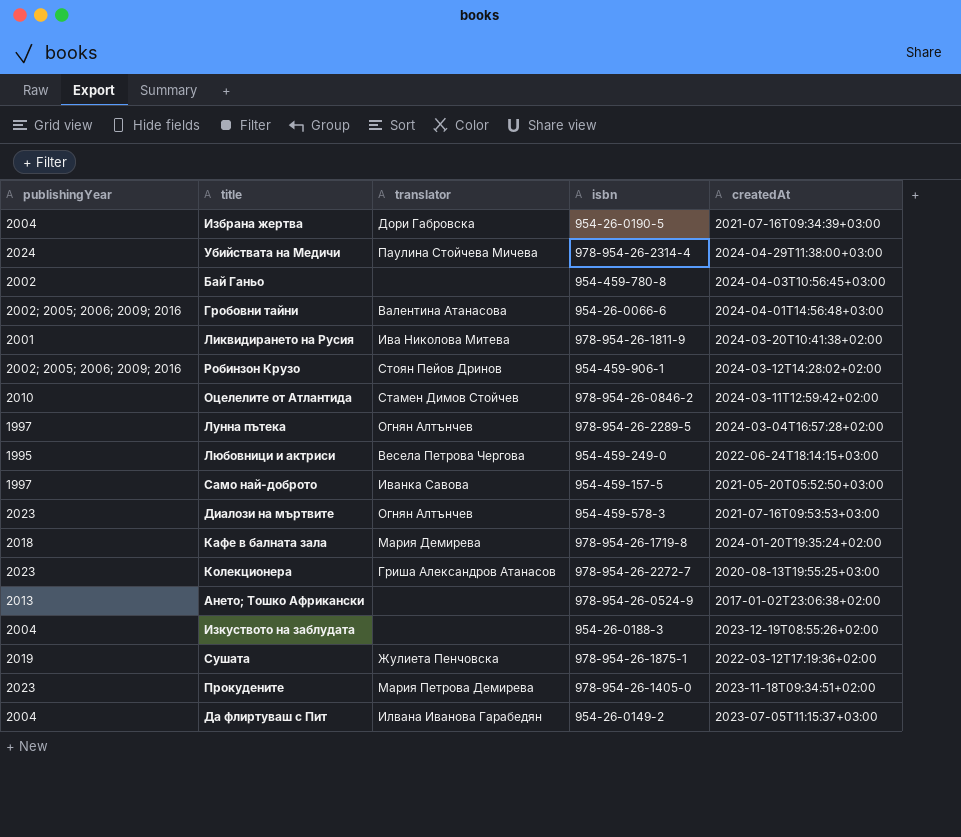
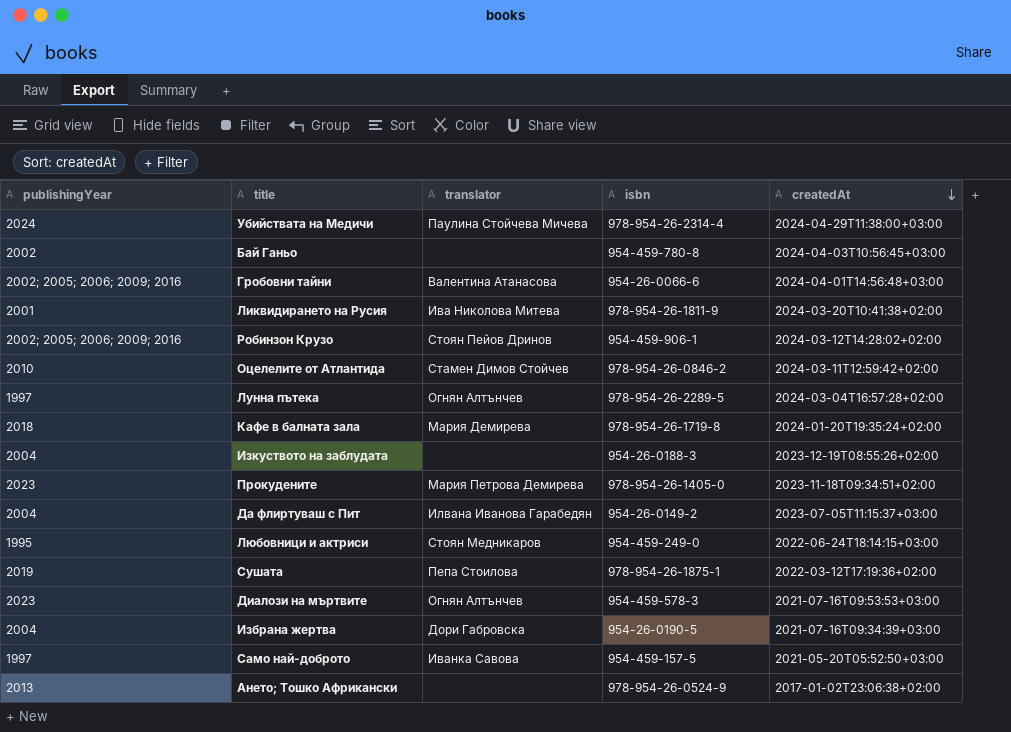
row order: none -> createdAt descending
row Колекционера: 2023 | Гриша Александров Атанасов | 978-954-26-2272-7 | 2020-08-13T19:55:25+03:00 -> none
Любовници и актриси | translator: Весела Петрова Чергова -> Стоян Медникаров
Сушата | translator: Жулиета Пенчовска -> Пепа Стоилова

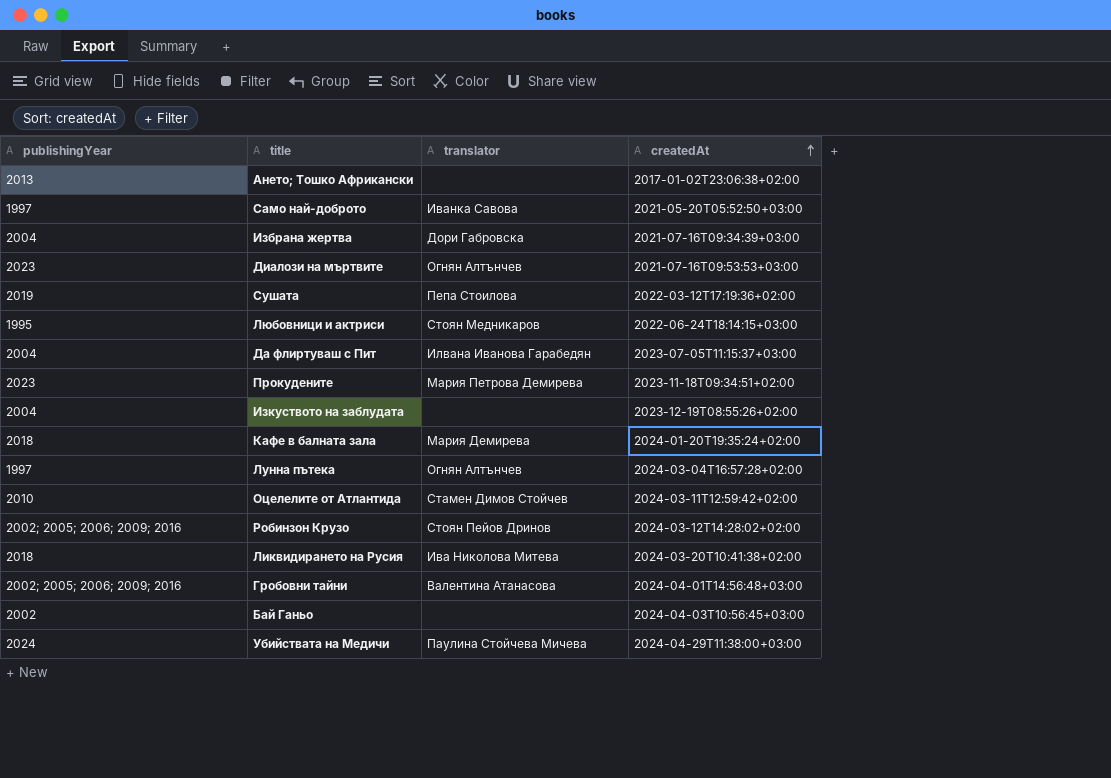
row order: createdAt descending -> createdAt ascending
column isbn | position: 4 -> none
Ликвидирането на Русия | publishingYear: 2001 -> 2018

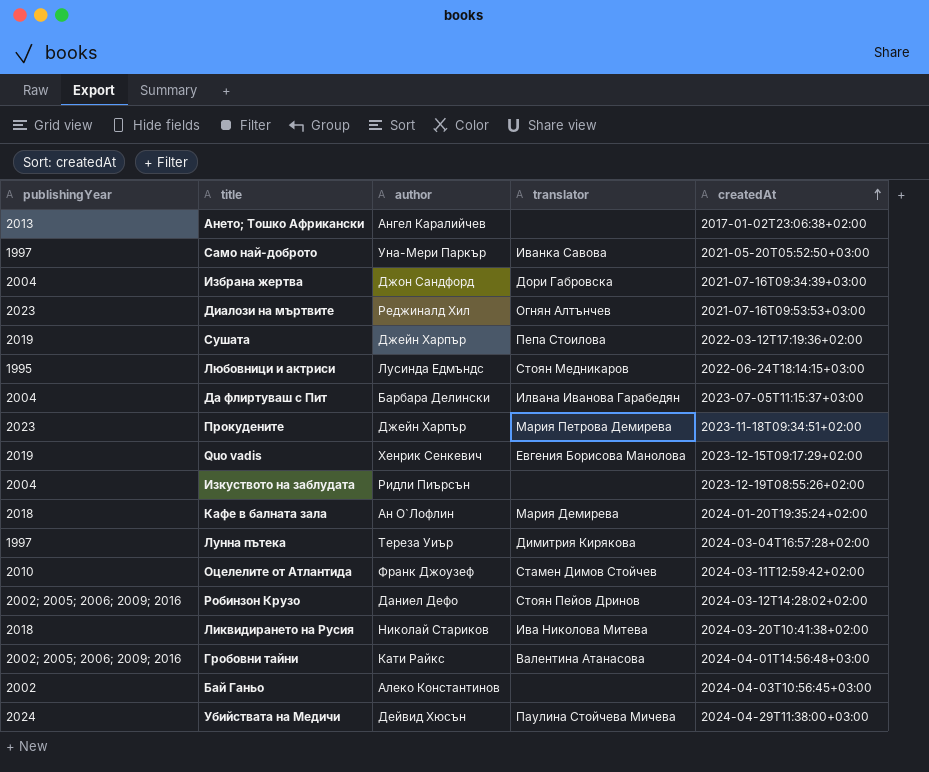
column author | position: none -> 3
row Quo vadis: none -> 2019 | Хенрик Сенкевич | Евгения Борисова Манолова | 2023-12-15T09:17:29+02:00
Лунна пътека | translator: Огнян Алтънчев -> Димитрия Кирякова

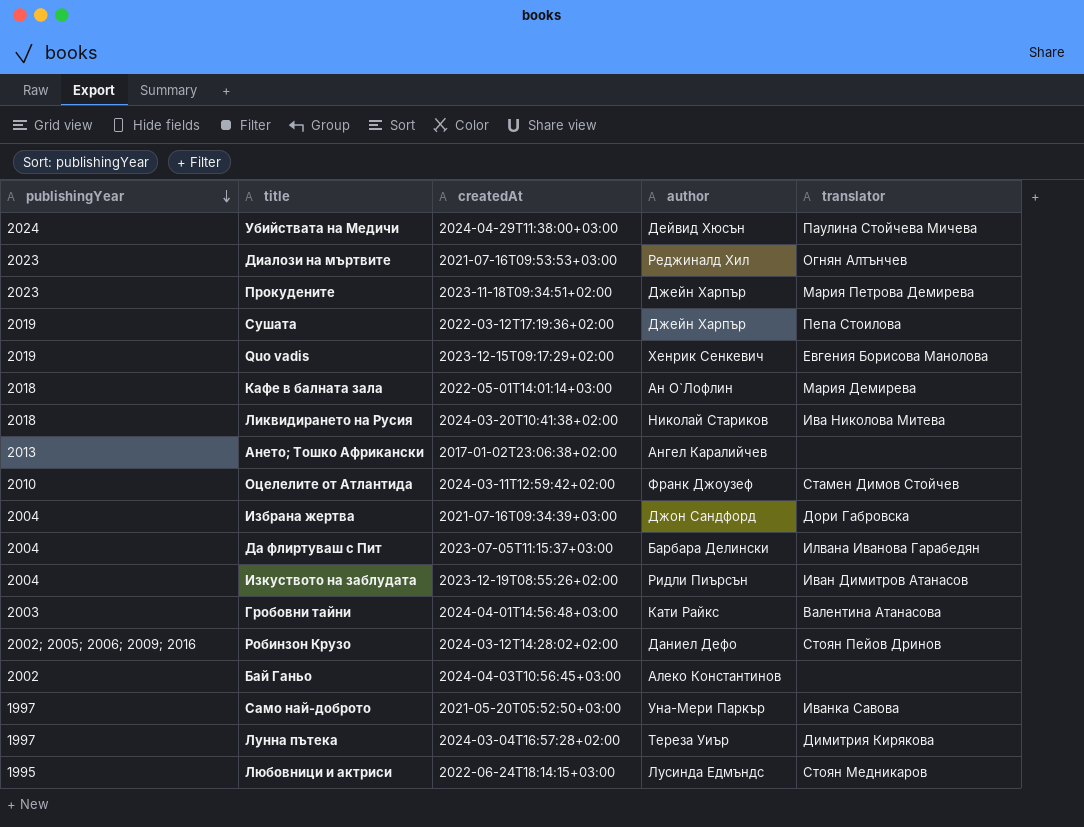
row order: createdAt ascending -> publishingYear descending
column createdAt | position: 5 -> 3
Кафе в балната зала | createdAt: 2024-01-20T19:35:24+02:00 -> 2022-05-01T14:01:14+03:00
Изкуството на заблудата | translator: none -> Иван Димитров Атанасов
Гробовни тайни | publishingYear: 2002; 2005; 2006; 2009; 2016 -> 2003

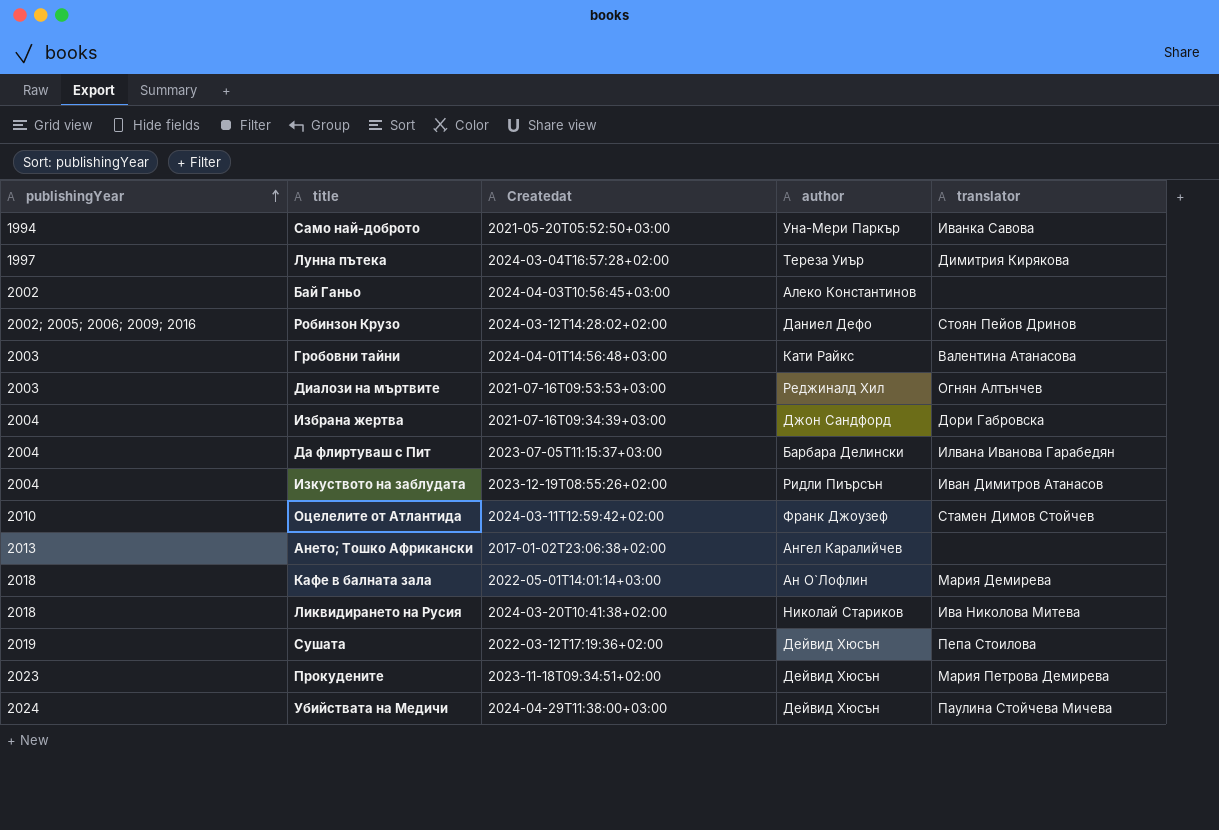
row order: publishingYear descending -> publishingYear ascending
column name: createdAt -> Createdat
row Quo vadis: 2019 | 2023-12-15T09:17:29+02:00 | Хенрик Сенкевич | Евгения Борисова Манолова -> none
row Любовници и актриси: 1995 | 2022-06-24T18:14:15+03:00 | Лусинда Едмъндс | Стоян Медникаров -> none
Само най-доброто | publishingYear: 1997 -> 1994
Диалози на мъртвите | publishingYear: 2023 -> 2003
Сушата | author: Джейн Харпър -> Дейвид Хюсън
Прокудените | author: Джейн Харпър -> Дейвид Хюсън

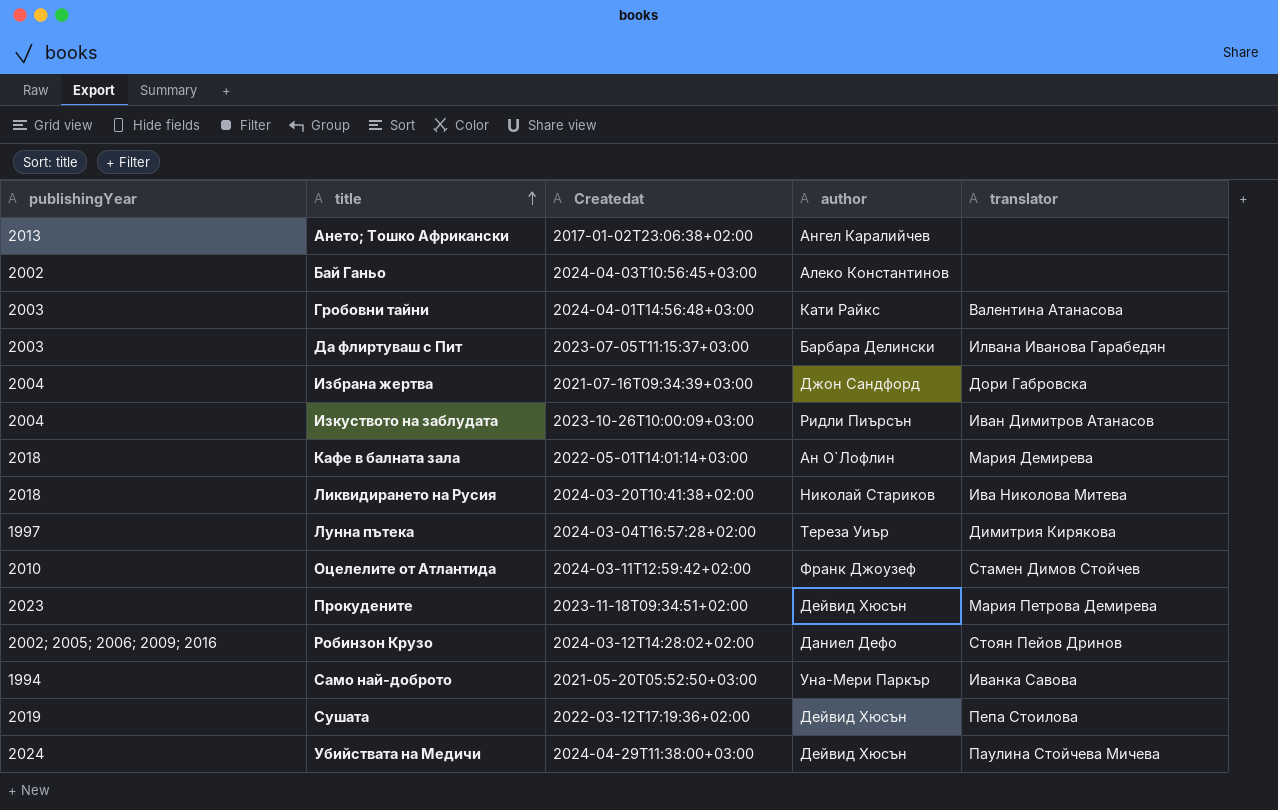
row order: publishingYear ascending -> title ascending
row Диалози на мъртвите: 2003 | 2021-07-16T09:53:53+03:00 | Реджиналд Хил | Огнян Алтънчев -> none
Да флиртуваш с Пит | publishingYear: 2004 -> 2003
Изкуството на заблудата | Createdat: 2023-12-19T08:55:26+02:00 -> 2023-10-26T10:00:09+03:00

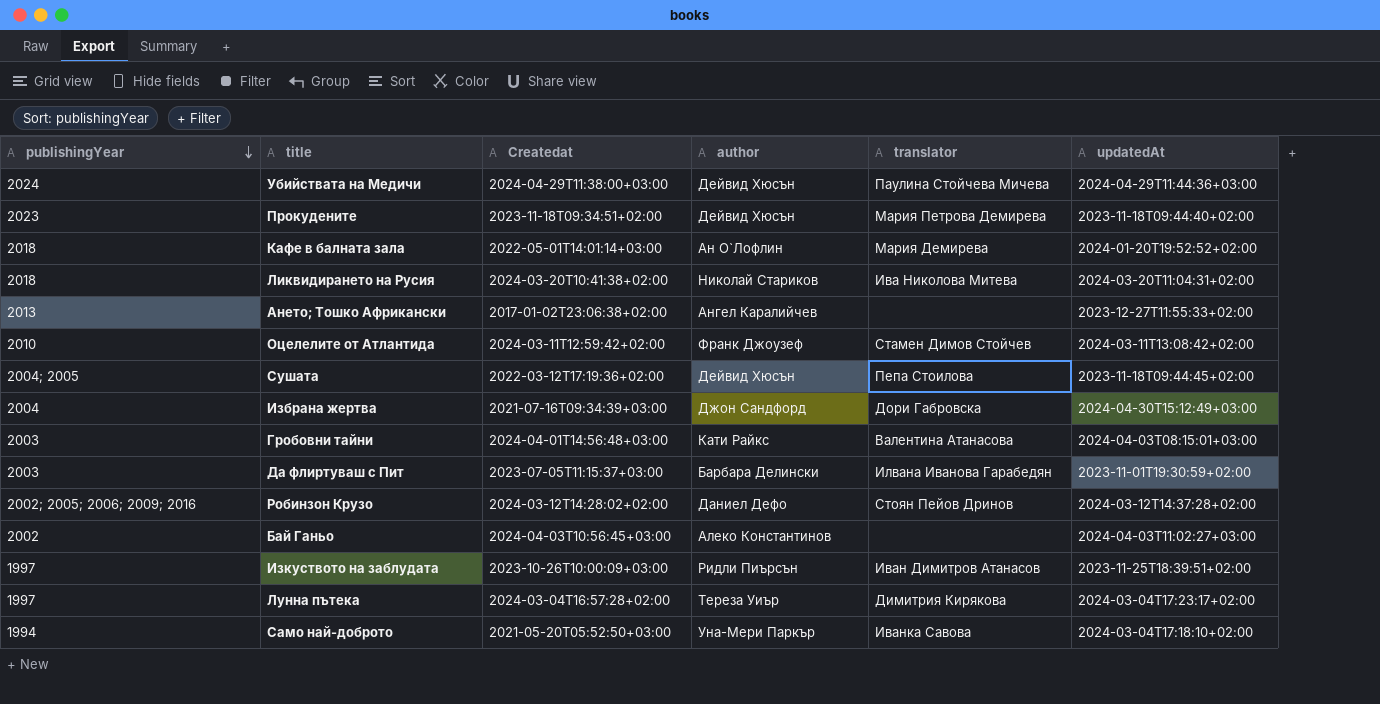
row order: title ascending -> publishingYear descending
column updatedAt | position: none -> 6
Сушата | publishingYear: 2019 -> 2004; 2005
Изкуството на заблудата | publishingYear: 2004 -> 1997

